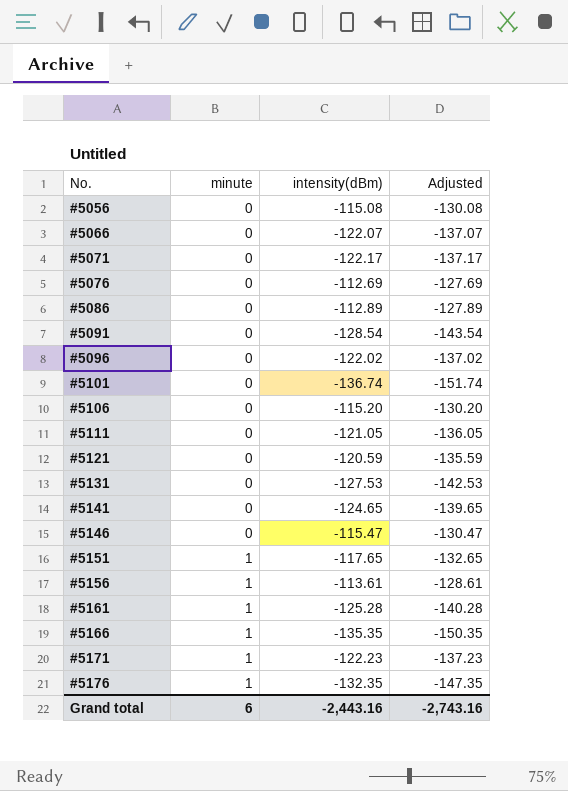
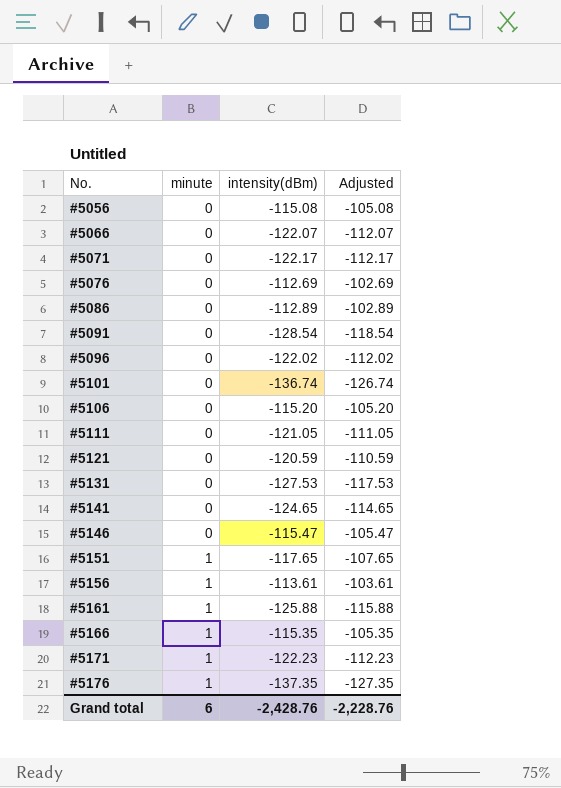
column Adjusted | formula: [intensity(dBm)] - 15 -> [intensity(dBm)] + 10
#5161 | intensity(dBm): -125.28 -> -125.88
#5166 | intensity(dBm): -135.35 -> -115.35
#5176 | intensity(dBm): -132.35 -> -137.35
Grand total | intensity(dBm): -2,443.16 -> -2,428.76
Grand total | Adjusted: -2,743.16 -> -2,228.76

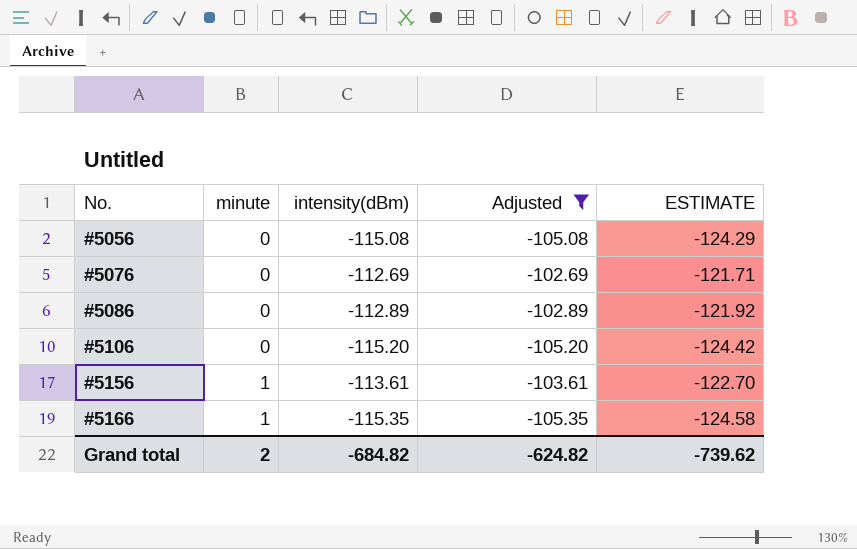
filter: none -> Adjusted >= -105.35
column ESTIMATE | formula: none -> [intensity(dBm)] * 1.08
Grand total | minute: 6 -> 2
Grand total | intensity(dBm): -2,428.76 -> -684.82
Grand total | Adjusted: -2,228.76 -> -624.82

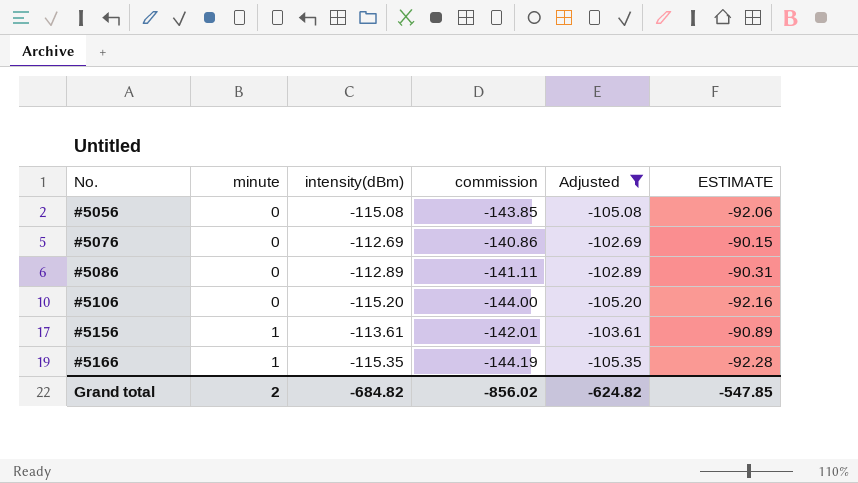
column commission | formula: none -> [intensity(dBm)] * 1.25
column ESTIMATE | formula: [intensity(dBm)] * 1.08 -> [intensity(dBm)] * 0.8
Grand total | ESTIMATE: -739.62 -> -547.85

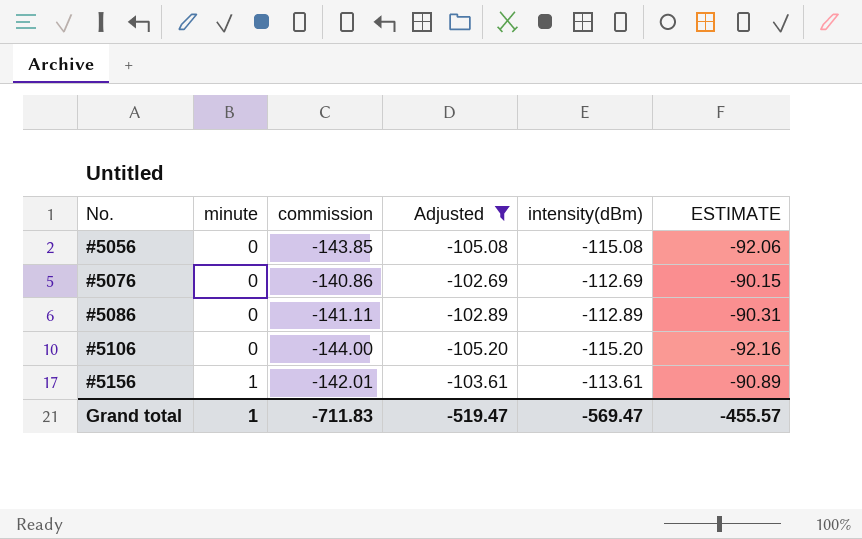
column intensity(dBm) | position: 3 -> 5
row #5166: 1 | -115.35 | -144.19 | -105.35 | -92.28 -> none
Grand total | minute: 2 -> 1
Grand total | commission: -856.02 -> -711.83
Grand total | Adjusted: -624.82 -> -519.47
Grand total | intensity(dBm): -684.82 -> -569.47
Grand total | ESTIMATE: -547.85 -> -455.57

